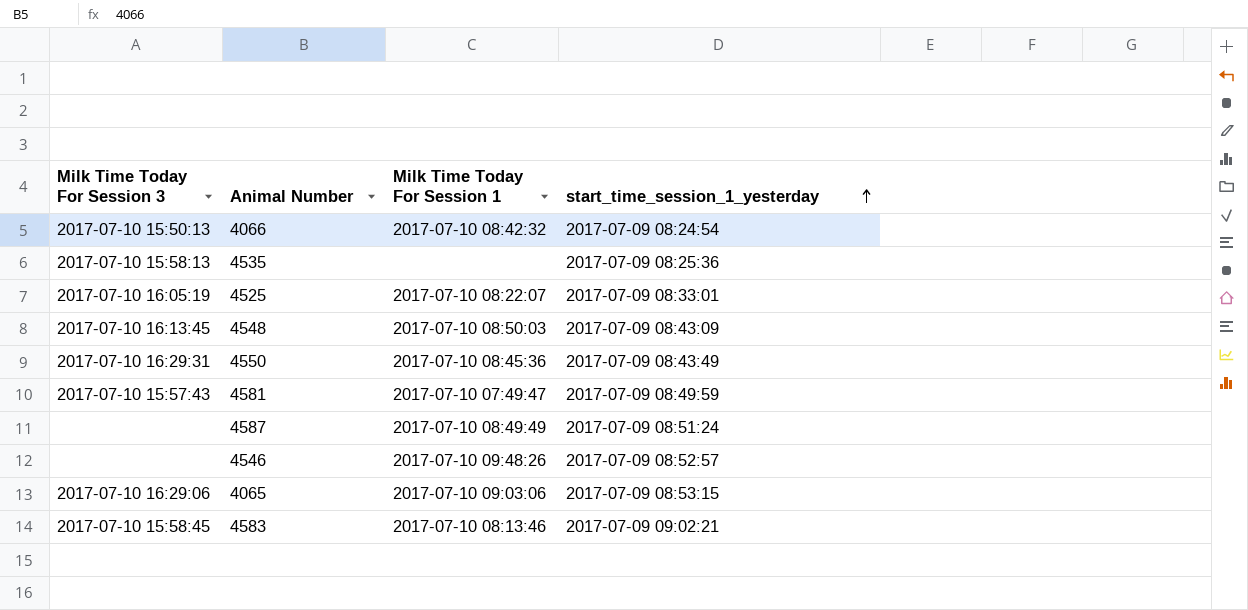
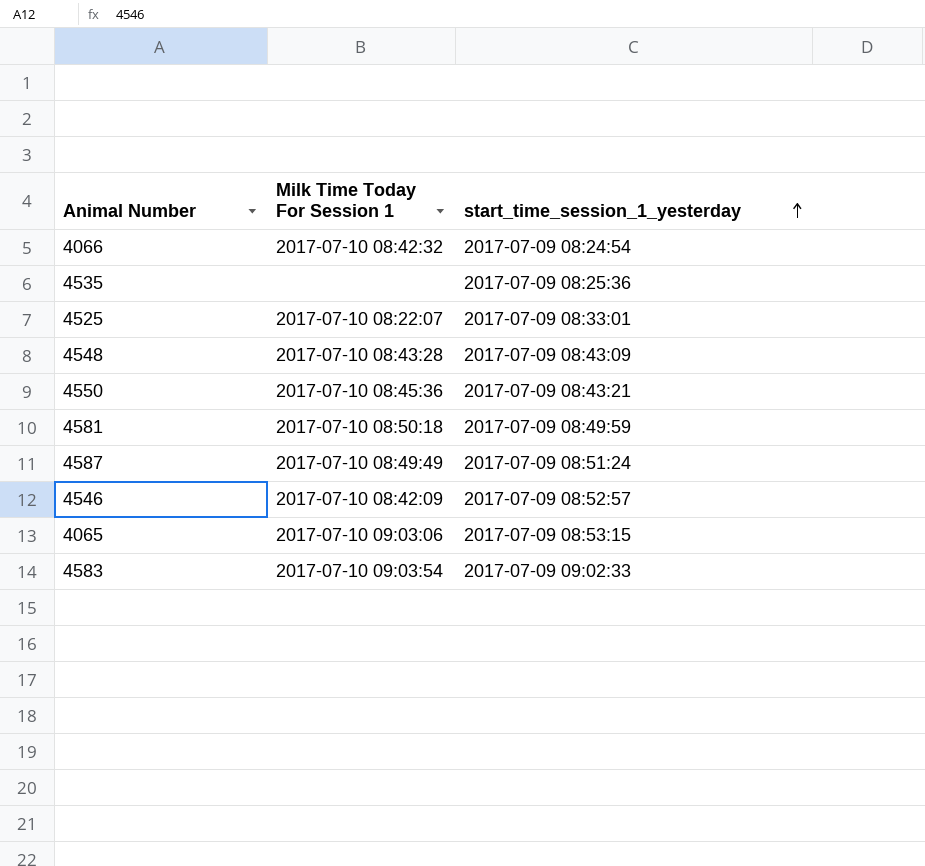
column Milk Time Today For Session 3 | position: 1 -> none
4548 | Milk Time Today For Session 1: 2017-07-10 08:50:03 -> 2017-07-10 08:43:28
4550 | start_time_session_1_yesterday: 2017-07-09 08:43:49 -> 2017-07-09 08:43:21
4581 | Milk Time Today For Session 1: 2017-07-10 07:49:47 -> 2017-07-10 08:50:18
4546 | Milk Time Today For Session 1: 2017-07-10 09:48:26 -> 2017-07-10 08:42:09
4583 | Milk Time Today For Session 1: 2017-07-10 08:13:46 -> 2017-07-10 09:03:54
4583 | start_time_session_1_yesterday: 2017-07-09 09:02:21 -> 2017-07-09 09:02:33

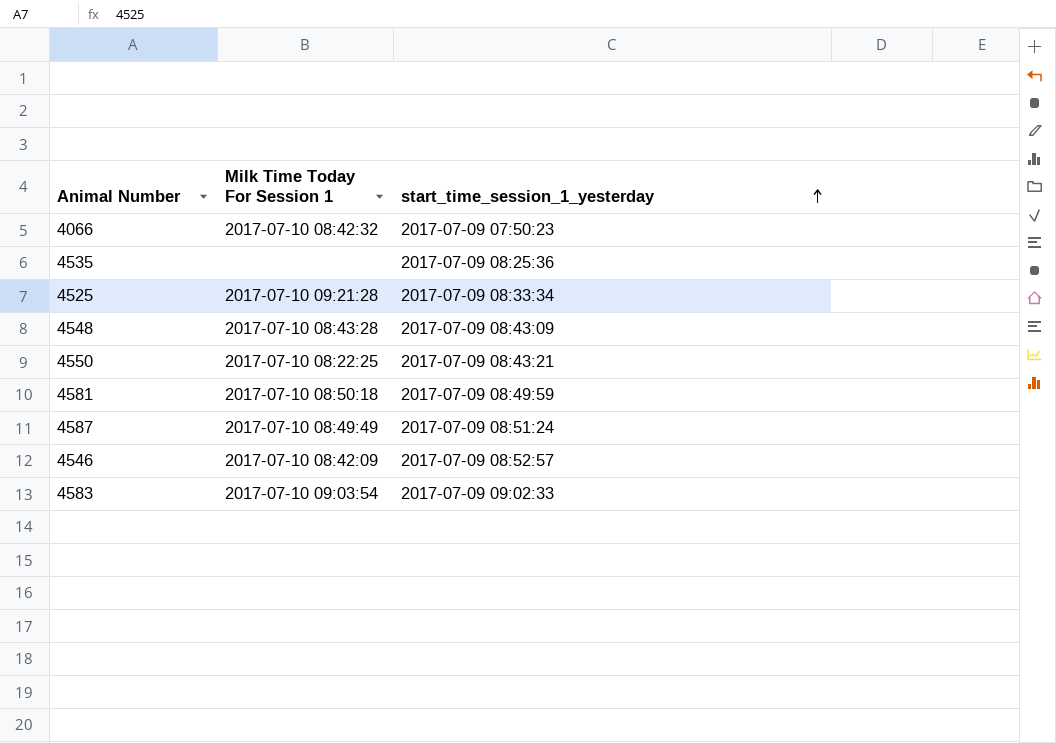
row 4065: 2017-07-10 09:03:06 | 2017-07-09 08:53:15 -> none
4066 | start_time_session_1_yesterday: 2017-07-09 08:24:54 -> 2017-07-09 07:50:23
4525 | Milk Time Today For Session 1: 2017-07-10 08:22:07 -> 2017-07-10 09:21:28
4525 | start_time_session_1_yesterday: 2017-07-09 08:33:01 -> 2017-07-09 08:33:34
4550 | Milk Time Today For Session 1: 2017-07-10 08:45:36 -> 2017-07-10 08:22:25

